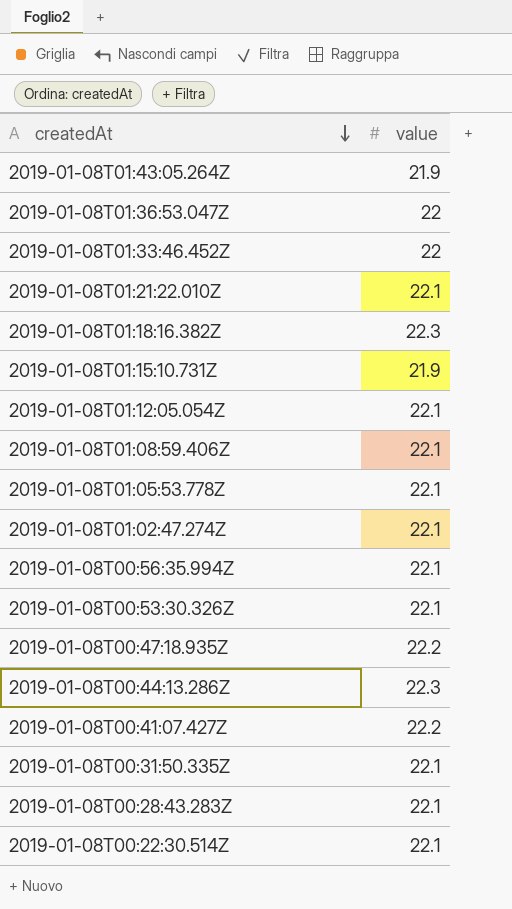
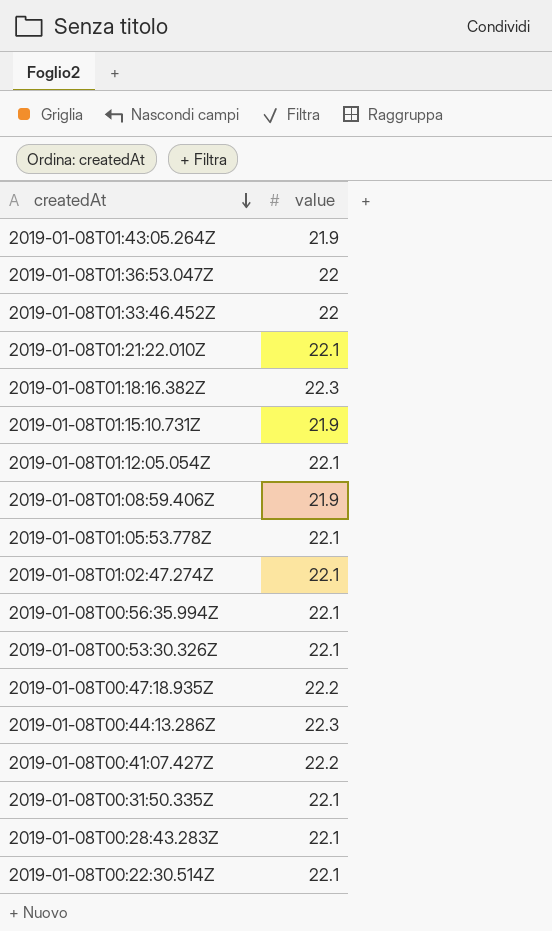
2019-01-08T01:08:59.406Z | value: 22.1 -> 21.9

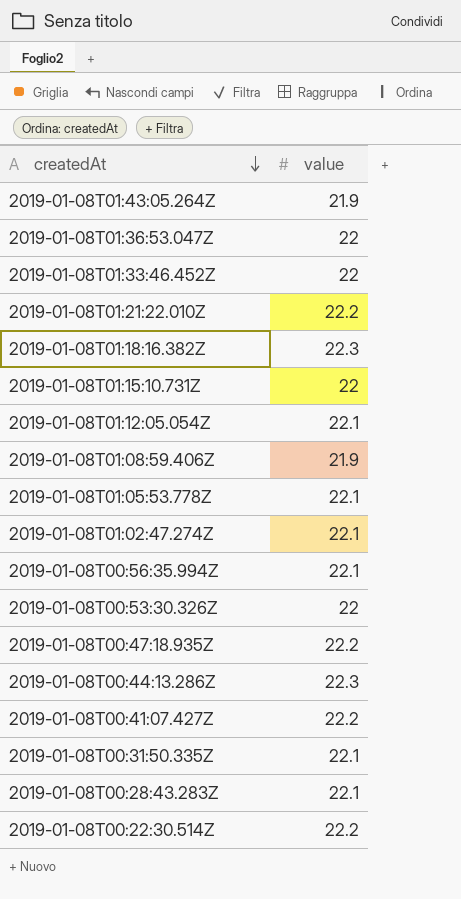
2019-01-08T01:21:22.010Z | value: 22.1 -> 22.2
2019-01-08T01:15:10.731Z | value: 21.9 -> 22
2019-01-08T00:53:30.326Z | value: 22.1 -> 22
2019-01-08T00:22:30.514Z | value: 22.1 -> 22.2

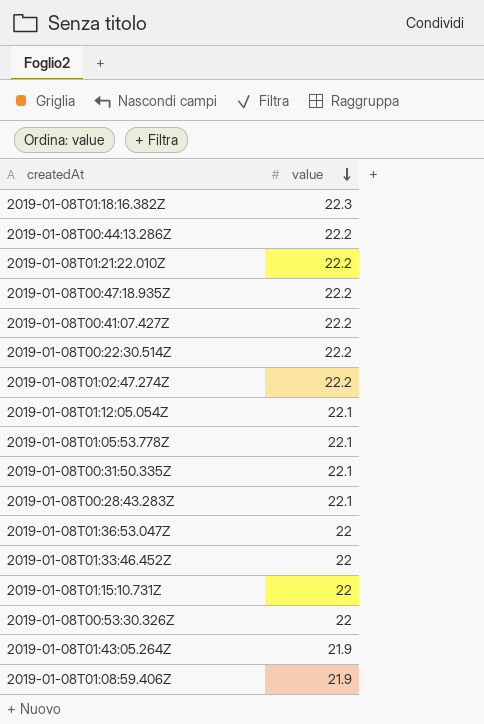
row order: createdAt descending -> value descending
row 2019-01-08T00:56:35.994Z: 22.1 -> none
2019-01-08T00:44:13.286Z | value: 22.3 -> 22.2
2019-01-08T01:02:47.274Z | value: 22.1 -> 22.2

